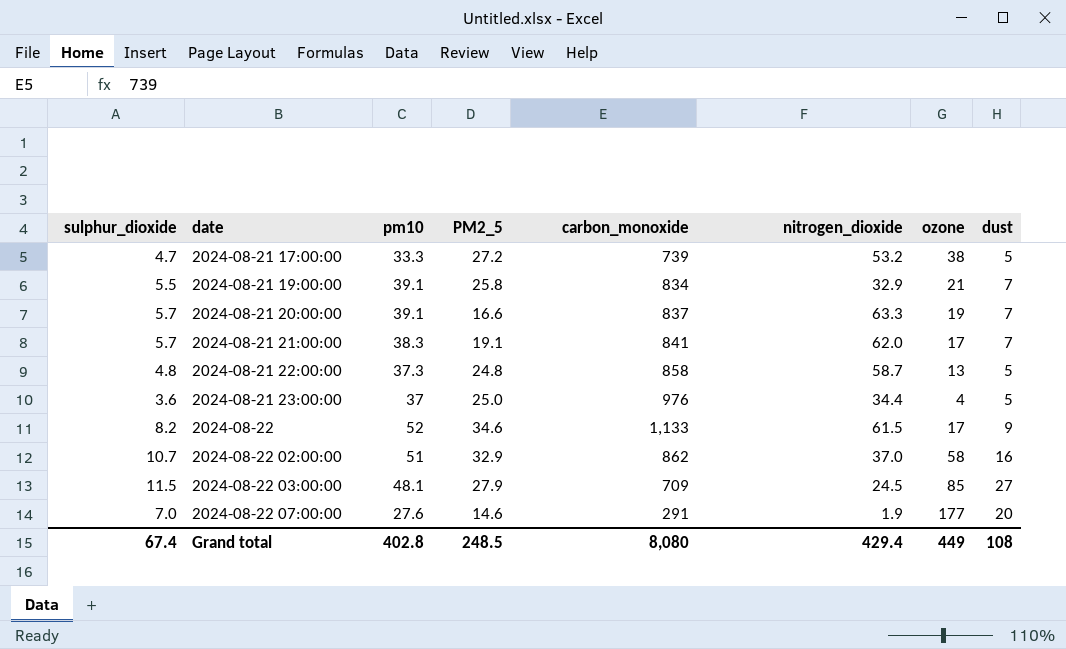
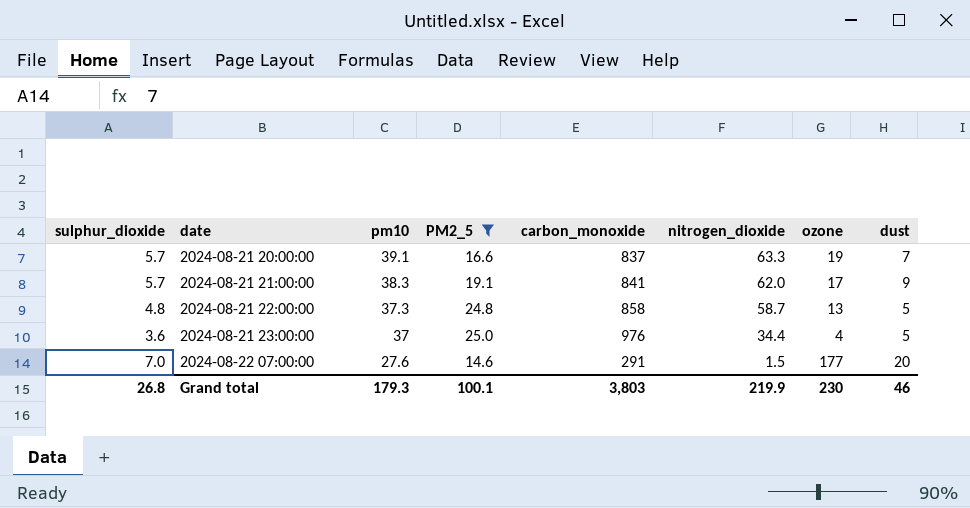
filter: none -> PM2_5 <= 25.0
2024-08-21 21:00:00 | dust: 7 -> 9
2024-08-22 07:00:00 | nitrogen_dioxide: 1.9 -> 1.5
Grand total | sulphur_dioxide: 67.4 -> 26.8
Grand total | pm10: 402.8 -> 179.3
Grand total | PM2_5: 248.5 -> 100.1
Grand total | carbon_monoxide: 8,080 -> 3,803
Grand total | nitrogen_dioxide: 429.4 -> 219.9
Grand total | ozone: 449 -> 230
Grand total | dust: 108 -> 46

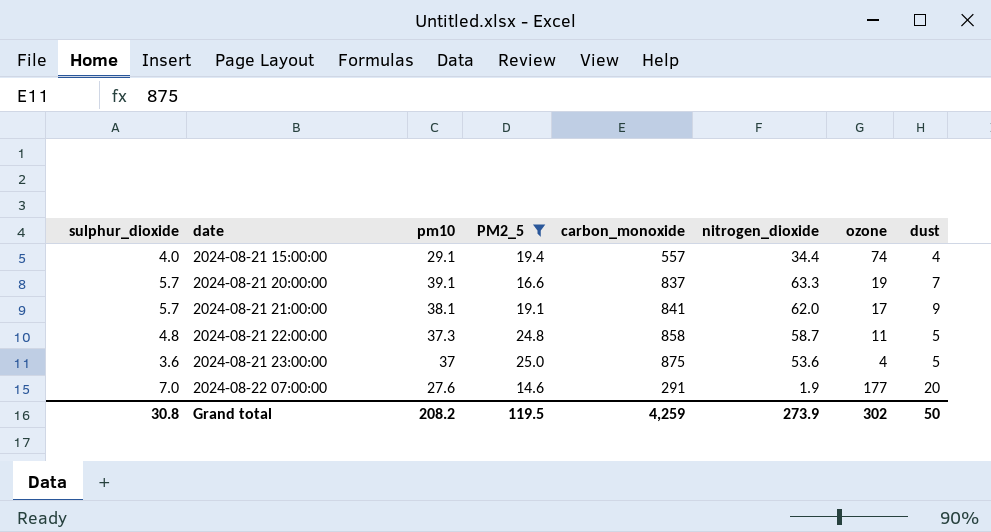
row 2024-08-21 15:00:00: none -> 4.0 | 29.1 | 19.4 | 557 | 34.4 | 74 | 4
2024-08-21 21:00:00 | pm10: 38.3 -> 38.1
2024-08-21 22:00:00 | ozone: 13 -> 11
2024-08-21 23:00:00 | carbon_monoxide: 976 -> 875
2024-08-21 23:00:00 | nitrogen_dioxide: 34.4 -> 53.6
2024-08-22 07:00:00 | nitrogen_dioxide: 1.5 -> 1.9
Grand total | sulphur_dioxide: 26.8 -> 30.8
Grand total | pm10: 179.3 -> 208.2
Grand total | PM2_5: 100.1 -> 119.5
Grand total | carbon_monoxide: 3,803 -> 4,259
Grand total | nitrogen_dioxide: 219.9 -> 273.9
Grand total | ozone: 230 -> 302
Grand total | dust: 46 -> 50

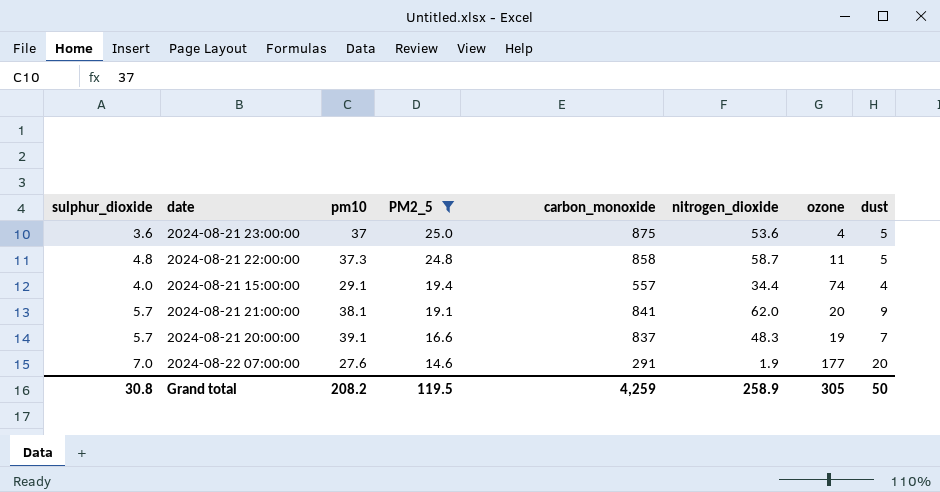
row order: date ascending -> PM2_5 descending
2024-08-21 21:00:00 | ozone: 17 -> 20
2024-08-21 20:00:00 | nitrogen_dioxide: 63.3 -> 48.3
Grand total | nitrogen_dioxide: 273.9 -> 258.9
Grand total | ozone: 302 -> 305

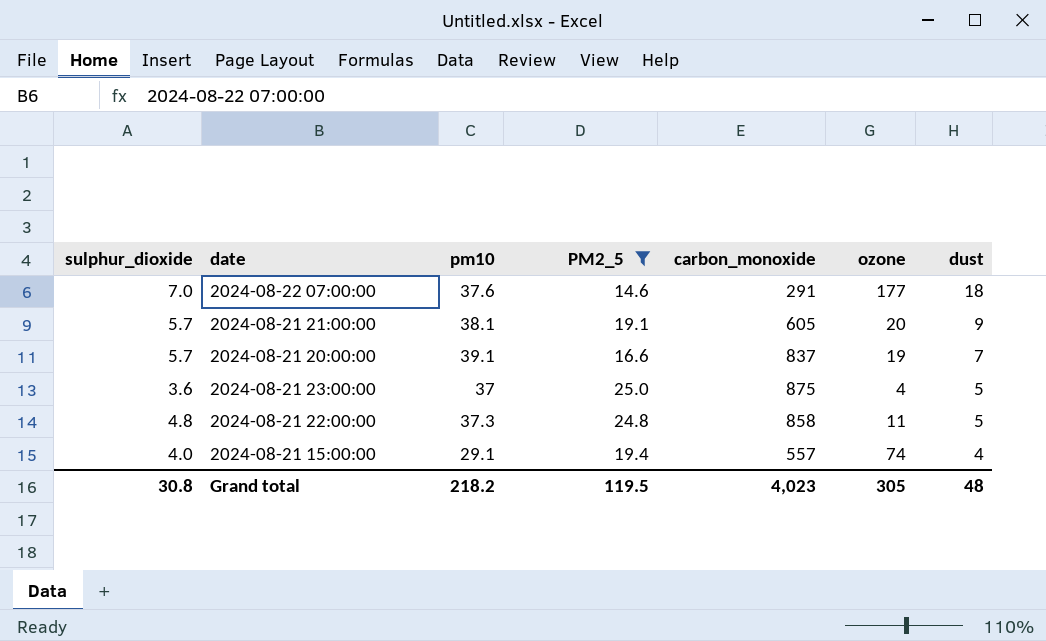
row order: PM2_5 descending -> dust descending
column nitrogen_dioxide | position: 6 -> none
2024-08-22 07:00:00 | pm10: 27.6 -> 37.6
2024-08-22 07:00:00 | dust: 20 -> 18
2024-08-21 21:00:00 | carbon_monoxide: 841 -> 605
Grand total | pm10: 208.2 -> 218.2
Grand total | carbon_monoxide: 4,259 -> 4,023
Grand total | dust: 50 -> 48

